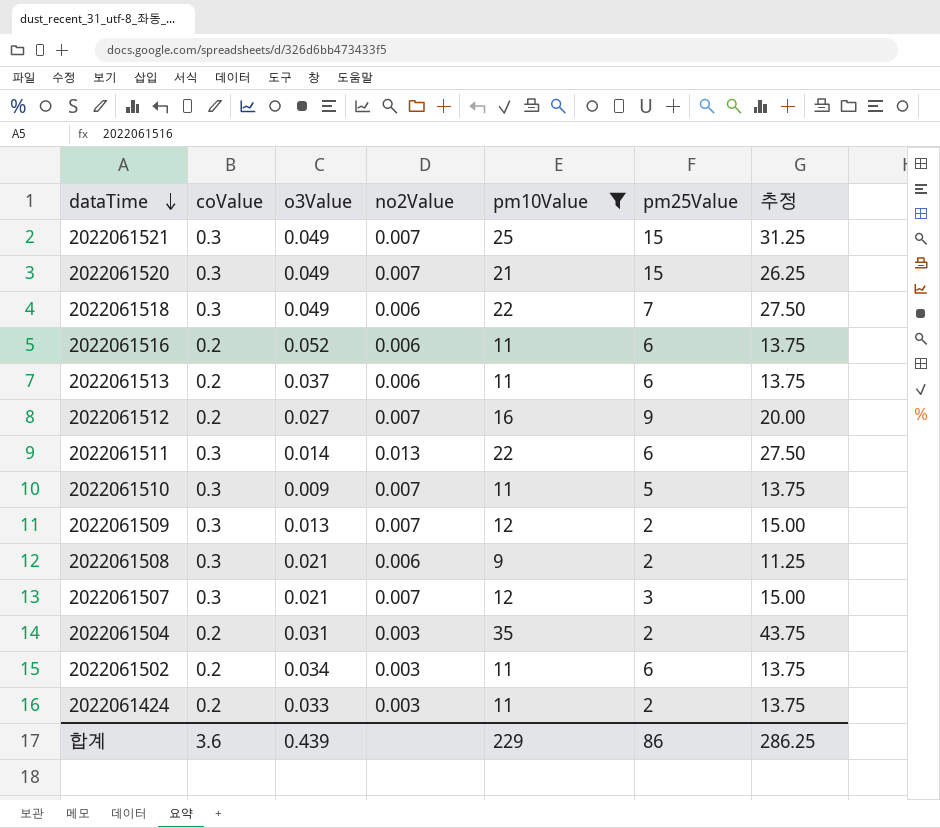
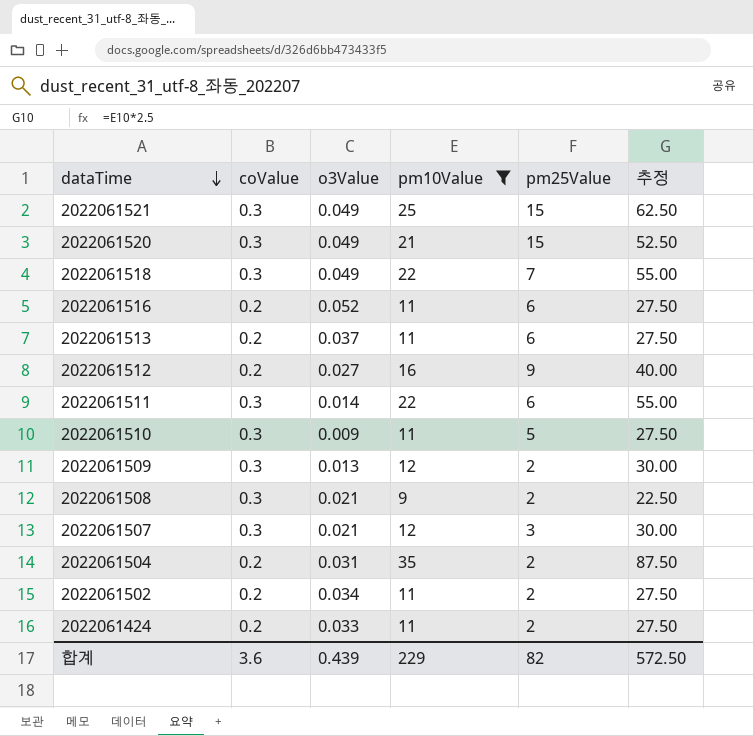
column no2Value | position: 4 -> none
column 추정 | formula: [pm10Value] * 1.25 -> [pm10Value] * 2.5
2022061502 | pm25Value: 6 -> 2
합계 | pm25Value: 86 -> 82
합계 | 추정: 286.25 -> 572.50

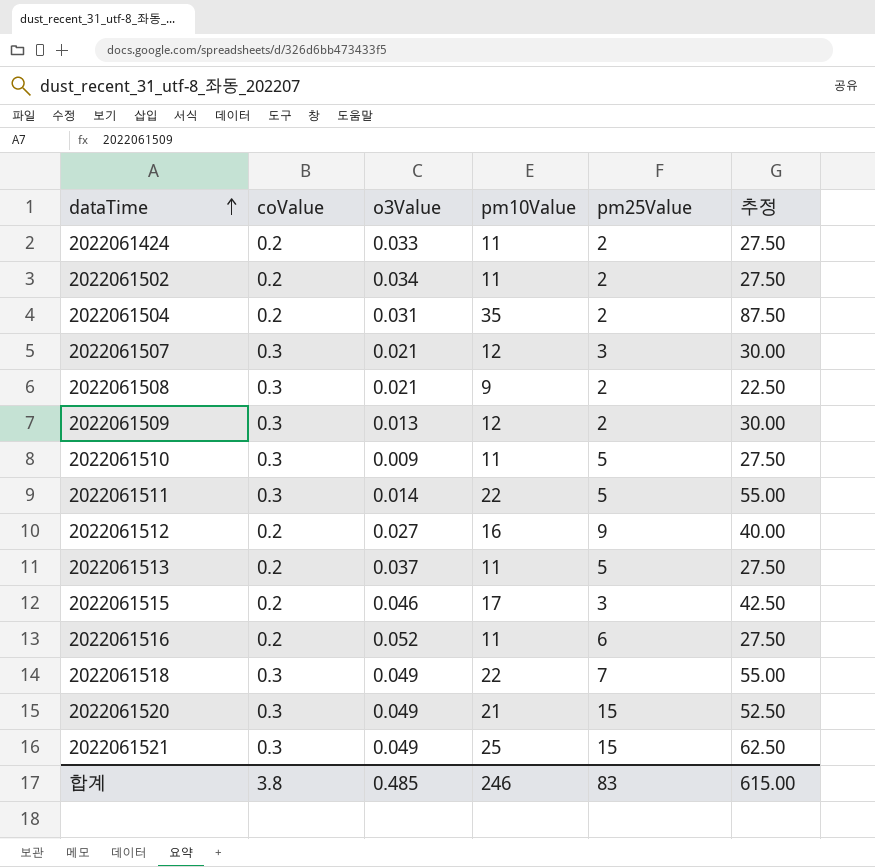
filter: pm10Value != 17 -> none
row order: dataTime descending -> dataTime ascending
2022061511 | pm25Value: 6 -> 5
2022061513 | pm25Value: 6 -> 5
합계 | coValue: 3.6 -> 3.8
합계 | o3Value: 0.439 -> 0.485
합계 | pm10Value: 229 -> 246
합계 | pm25Value: 82 -> 83
합계 | 추정: 572.50 -> 615.00

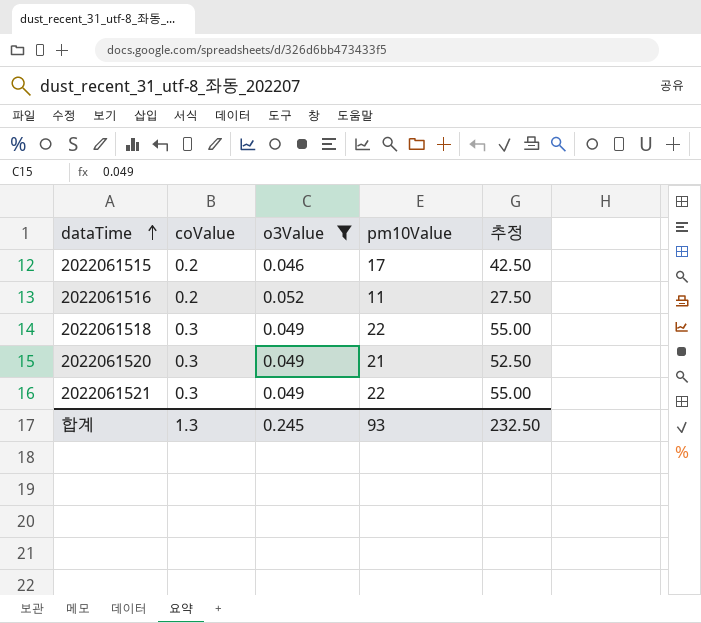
filter: none -> o3Value >= 0.046
column pm25Value | position: 5 -> none
2022061521 | pm10Value: 25 -> 22
2022061521 | 추정: 62.50 -> 55.00
합계 | coValue: 3.8 -> 1.3
합계 | o3Value: 0.485 -> 0.245
합계 | pm10Value: 246 -> 93
합계 | 추정: 615.00 -> 232.50

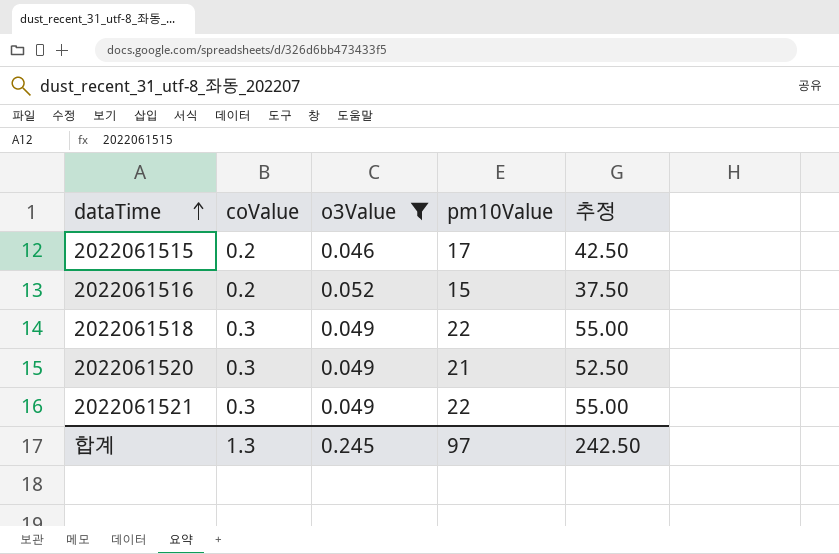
2022061516 | pm10Value: 11 -> 15
2022061516 | 추정: 27.50 -> 37.50
합계 | pm10Value: 93 -> 97
합계 | 추정: 232.50 -> 242.50

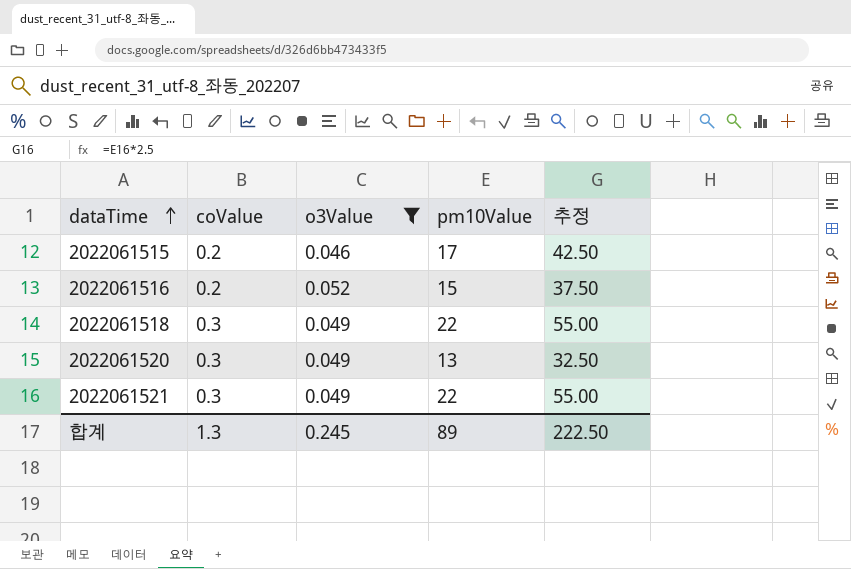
2022061520 | pm10Value: 21 -> 13
2022061520 | 추정: 52.50 -> 32.50
합계 | pm10Value: 97 -> 89
합계 | 추정: 242.50 -> 222.50

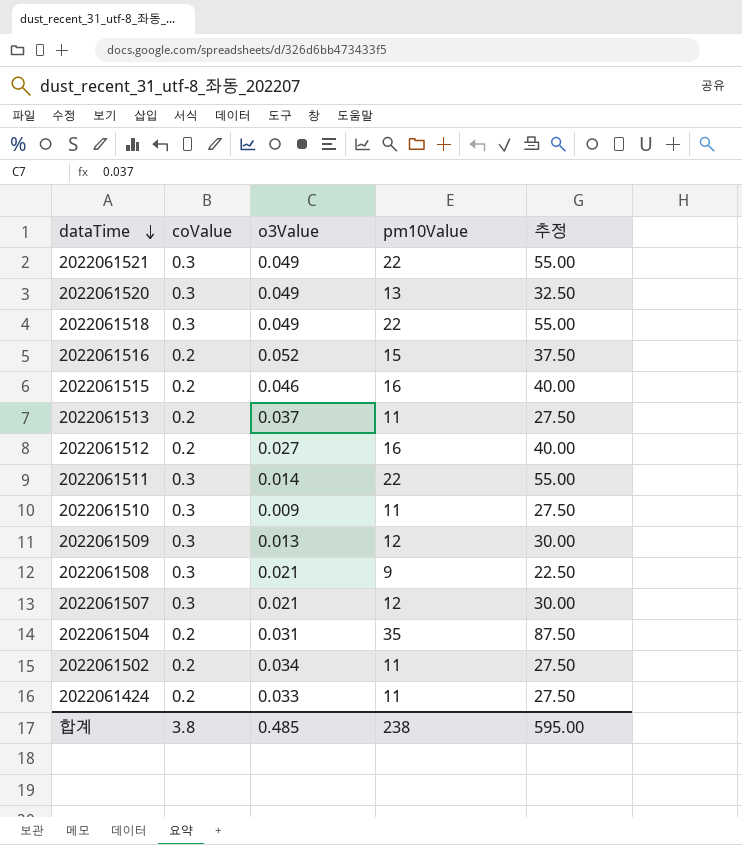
filter: o3Value >= 0.046 -> none
row order: dataTime ascending -> dataTime descending
2022061515 | pm10Value: 17 -> 16
2022061515 | 추정: 42.50 -> 40.00
합계 | coValue: 1.3 -> 3.8
합계 | o3Value: 0.245 -> 0.485
합계 | pm10Value: 89 -> 238
합계 | 추정: 222.50 -> 595.00

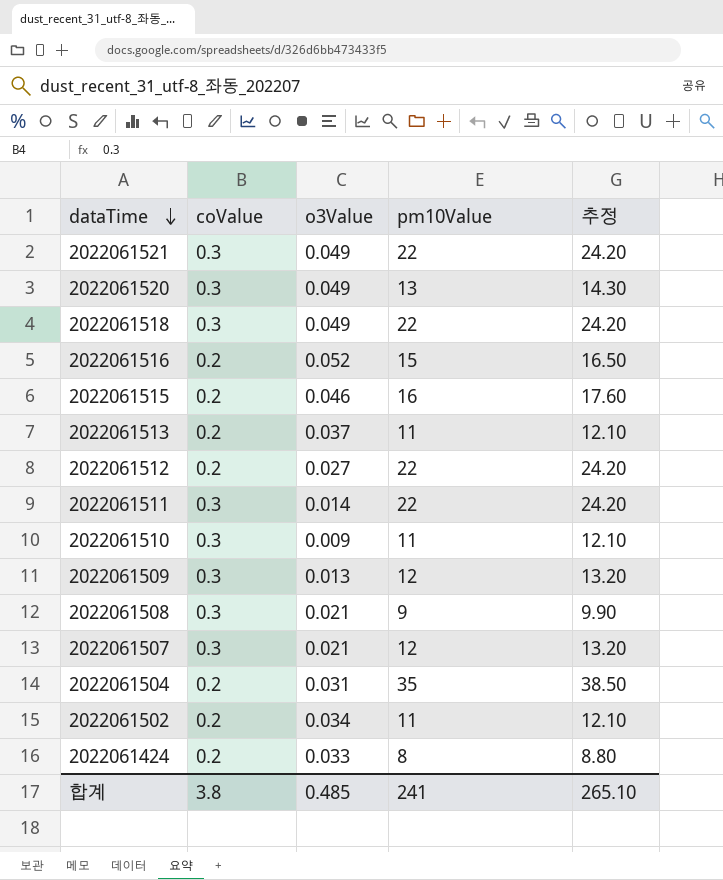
column 추정 | formula: [pm10Value] * 2.5 -> [pm10Value] * 1.1
2022061512 | pm10Value: 16 -> 22
2022061424 | pm10Value: 11 -> 8
합계 | pm10Value: 238 -> 241
합계 | 추정: 595.00 -> 265.10

